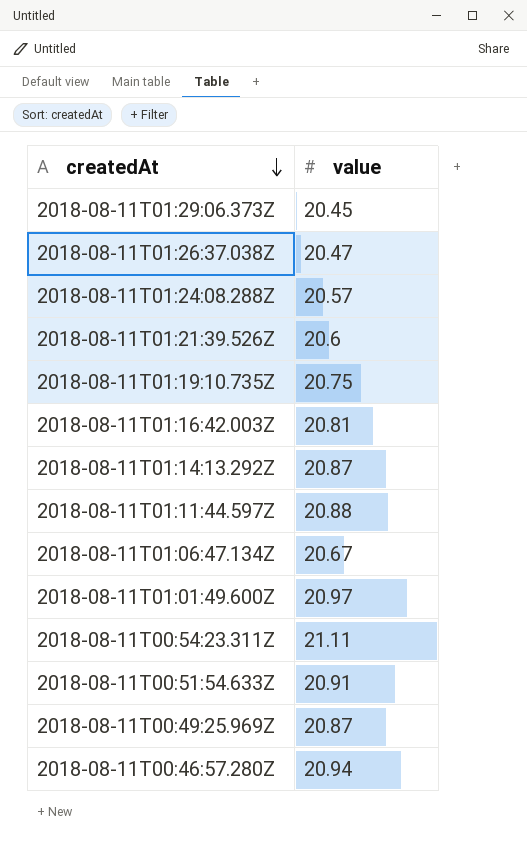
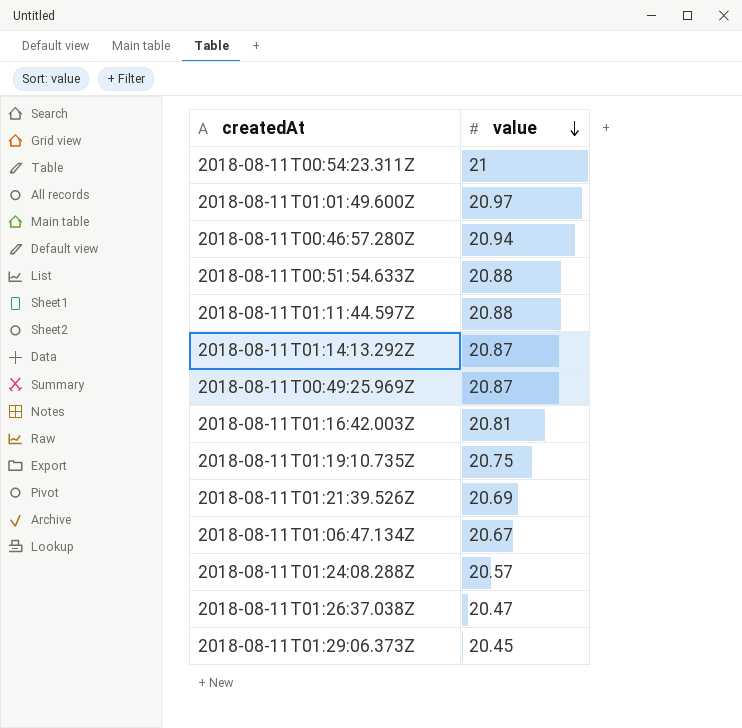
row order: createdAt descending -> value descending
2018-08-11T00:54:23.311Z | value: 21.11 -> 21
2018-08-11T00:51:54.633Z | value: 20.91 -> 20.88
2018-08-11T01:21:39.526Z | value: 20.6 -> 20.69

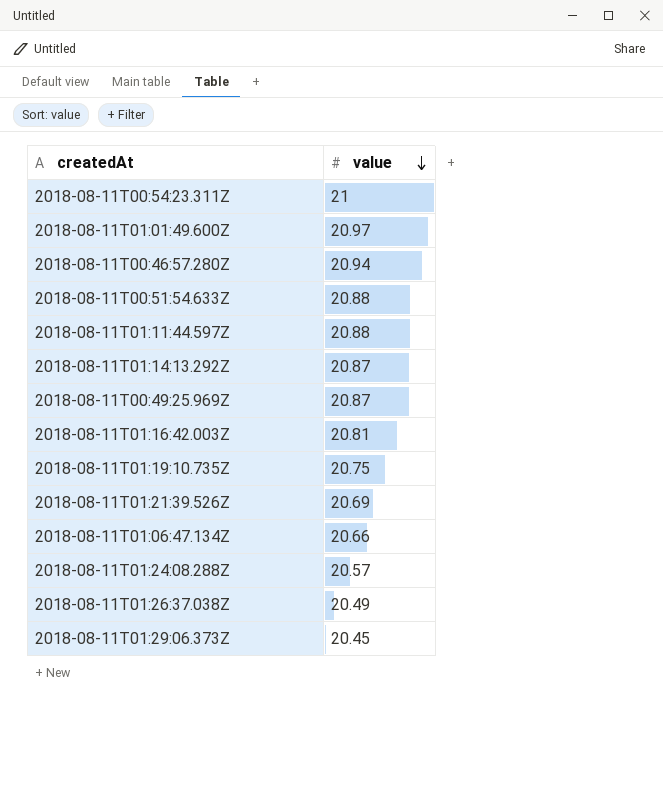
2018-08-11T01:06:47.134Z | value: 20.67 -> 20.66
2018-08-11T01:26:37.038Z | value: 20.47 -> 20.49

